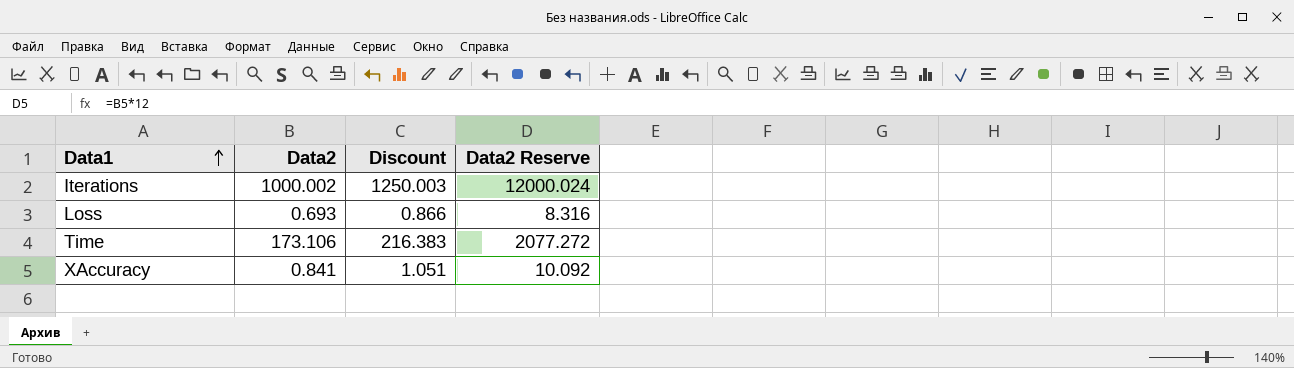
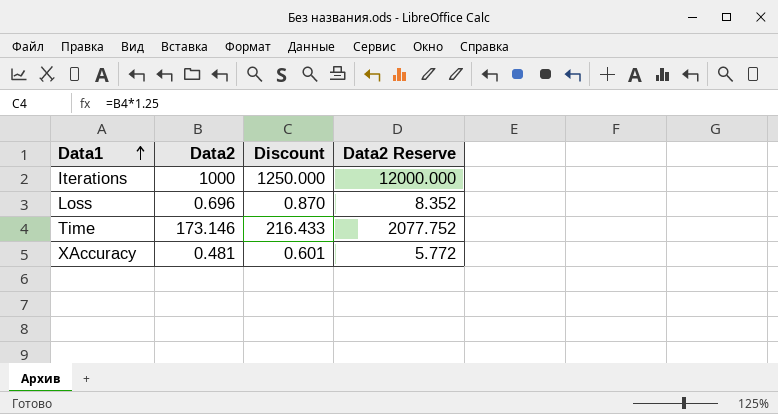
Iterations | Data2: 1000.002 -> 1000
Iterations | Discount: 1250.003 -> 1250.000
Iterations | Data2 Reserve: 12000.024 -> 12000.000
Loss | Data2: 0.693 -> 0.696
Loss | Discount: 0.866 -> 0.870
Loss | Data2 Reserve: 8.316 -> 8.352
Time | Data2: 173.106 -> 173.146
Time | Discount: 216.383 -> 216.433
Time | Data2 Reserve: 2077.272 -> 2077.752
XAccuracy | Data2: 0.841 -> 0.481
XAccuracy | Discount: 1.051 -> 0.601
XAccuracy | Data2 Reserve: 10.092 -> 5.772

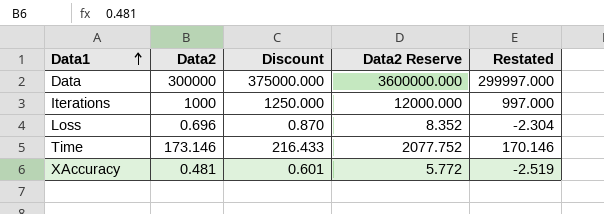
column Restated | formula: none -> [Data2] - 3
row Data: none -> 300000 | 375000.000 | 3600000.000 | 299997.000

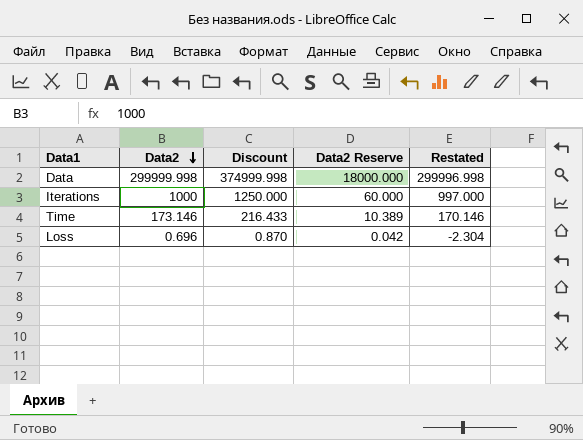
row order: Data1 ascending -> Data2 descending
column Data2 Reserve | formula: [Data2] * 12 -> [Data2] * 0.06
row XAccuracy: 0.481 | 0.601 | 5.772 | -2.519 -> none
Data | Data2: 300000 -> 299999.998
Data | Discount: 375000.000 -> 374999.998
Data | Restated: 299997.000 -> 299996.998

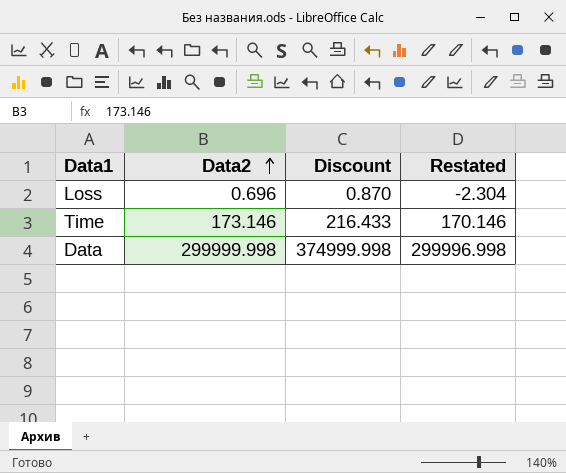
row order: Data2 descending -> Data2 ascending
column Data2 Reserve | formula: [Data2] * 0.06 -> none
row Iterations: 1000 | 1250.000 | 60.000 | 997.000 -> none

